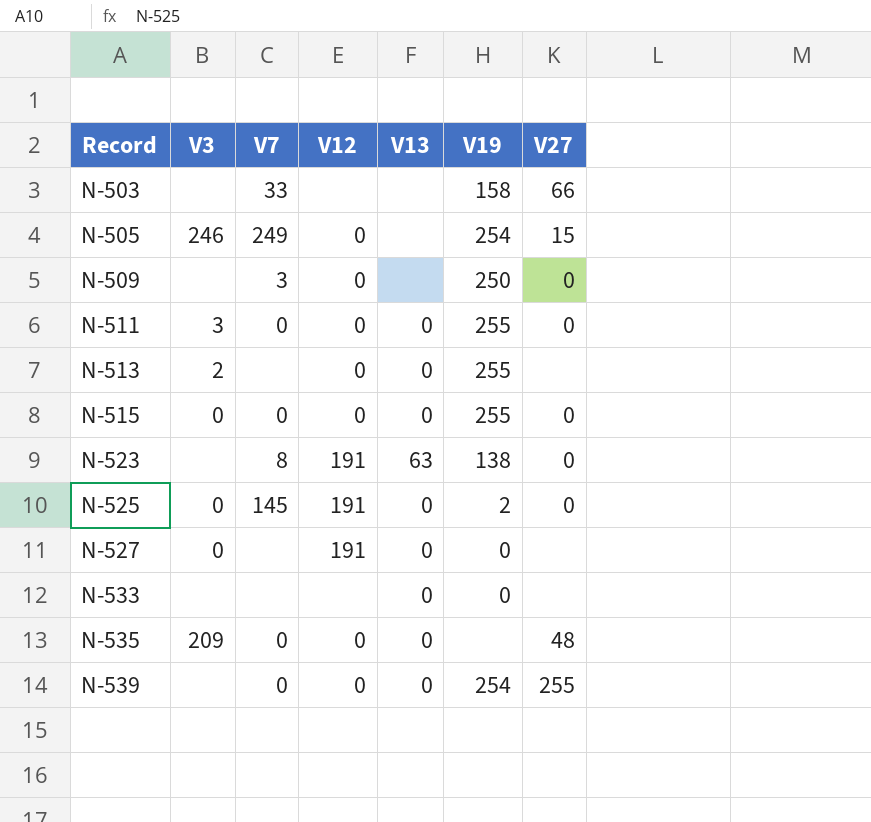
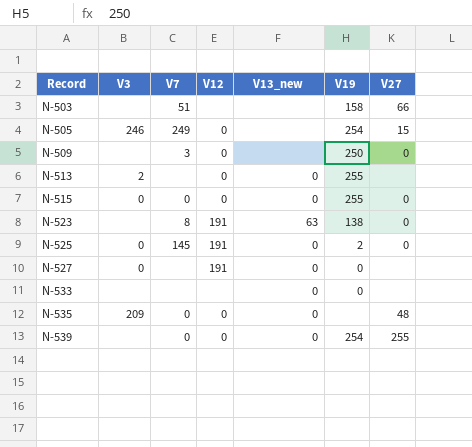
column name: V13 -> V13_new
row N-511: 3 | 0 | 0 | 0 | 255 | 0 -> none
N-503 | V7: 33 -> 51

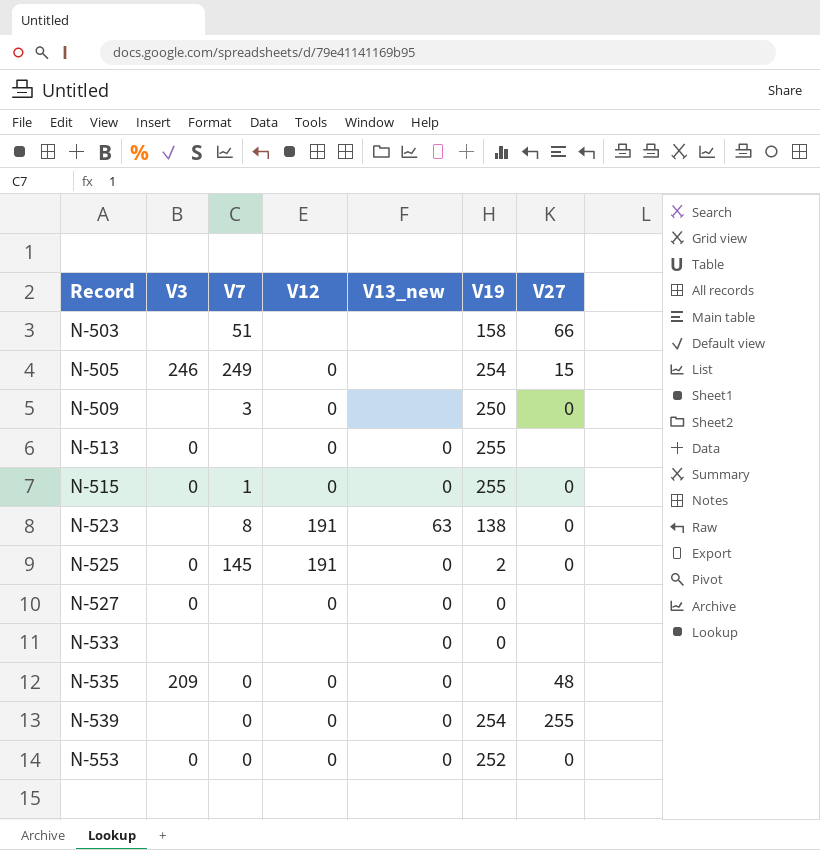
N-513 | V3: 2 -> 0
N-515 | V7: 0 -> 1
N-527 | V12: 191 -> 0
row N-553: none -> 0 | 0 | 0 | 0 | 252 | 0

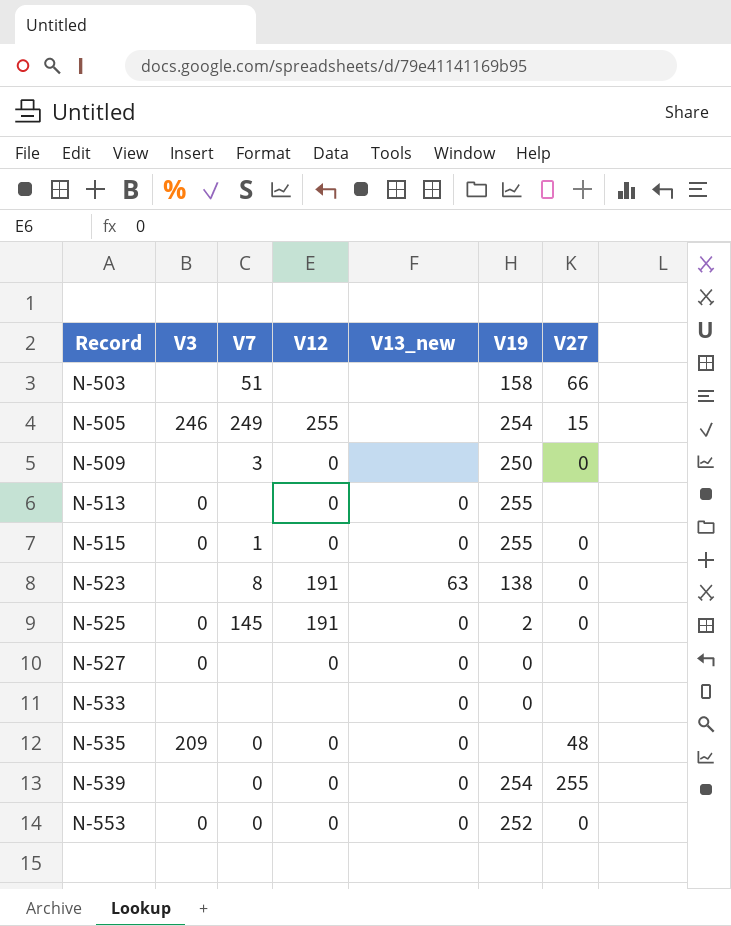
N-505 | V12: 0 -> 255

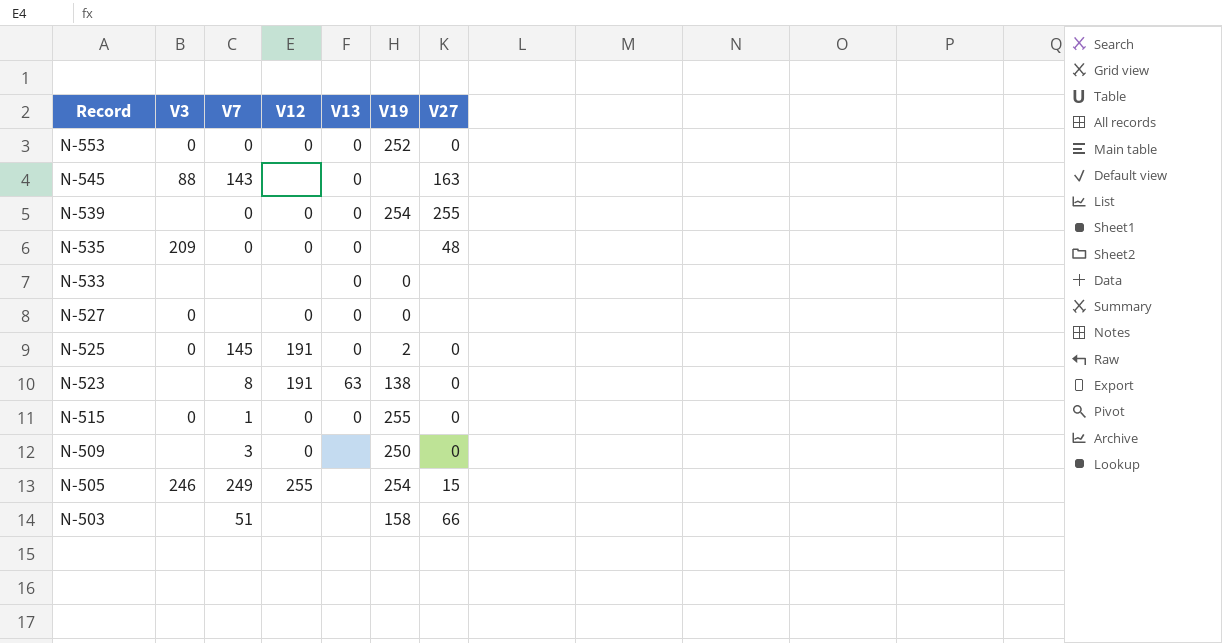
row order: Record ascending -> Record descending
column name: V13_new -> V13
row N-513: 0 | none | 0 | 0 | 255 | none -> none
row N-545: none -> 88 | 143 | none | 0 | none | 163

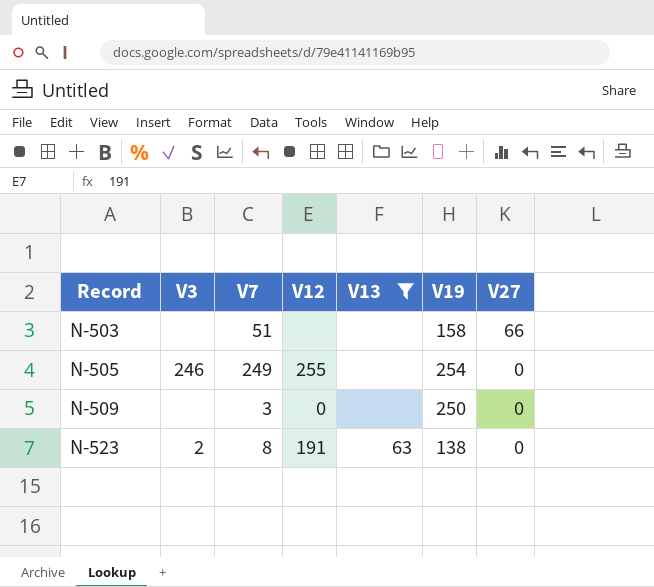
filter: none -> V13 != 0
row order: Record descending -> Record ascending
N-505 | V27: 15 -> 0
N-523 | V3: none -> 2

